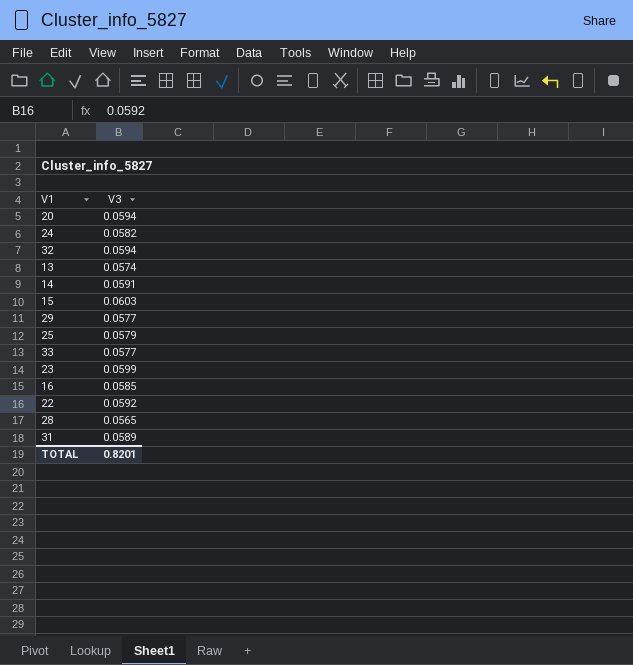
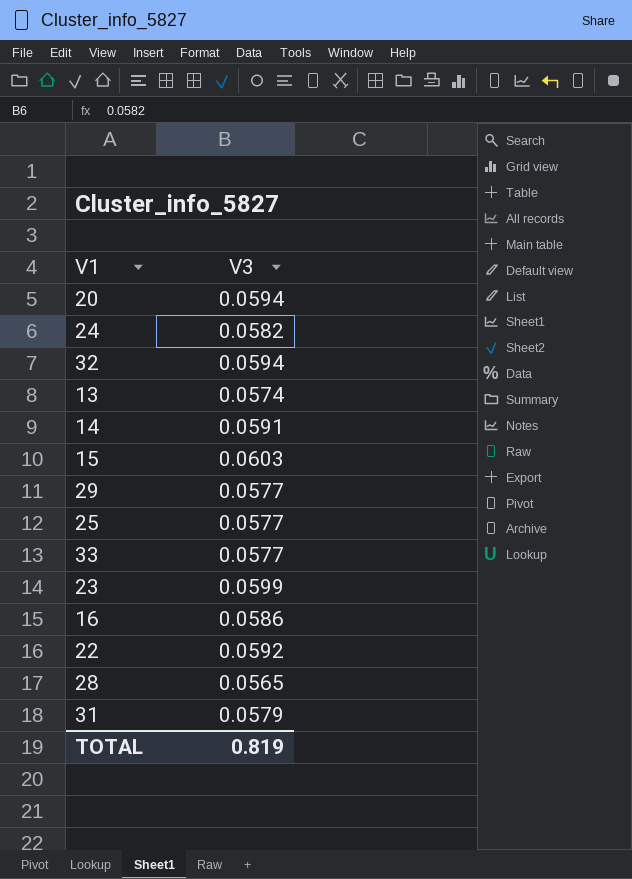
25 | V3: 0.0579 -> 0.0577
16 | V3: 0.0585 -> 0.0586
31 | V3: 0.0589 -> 0.0579
TOTAL | V3: 0.8201 -> 0.819

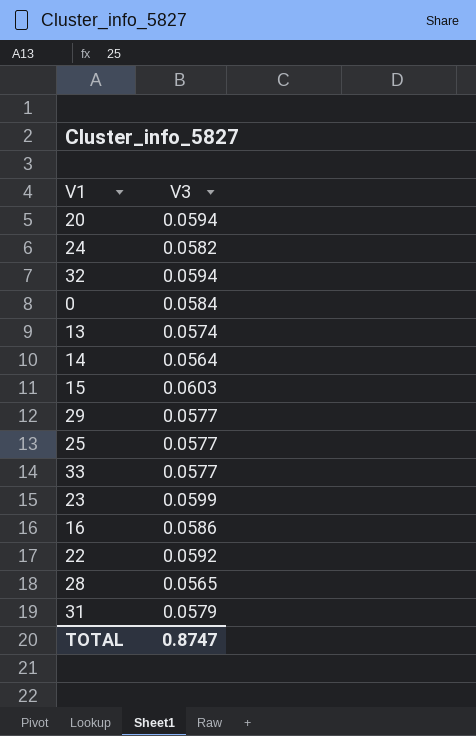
row 0: none -> 0.0584
14 | V3: 0.0591 -> 0.0564
TOTAL | V3: 0.819 -> 0.8747

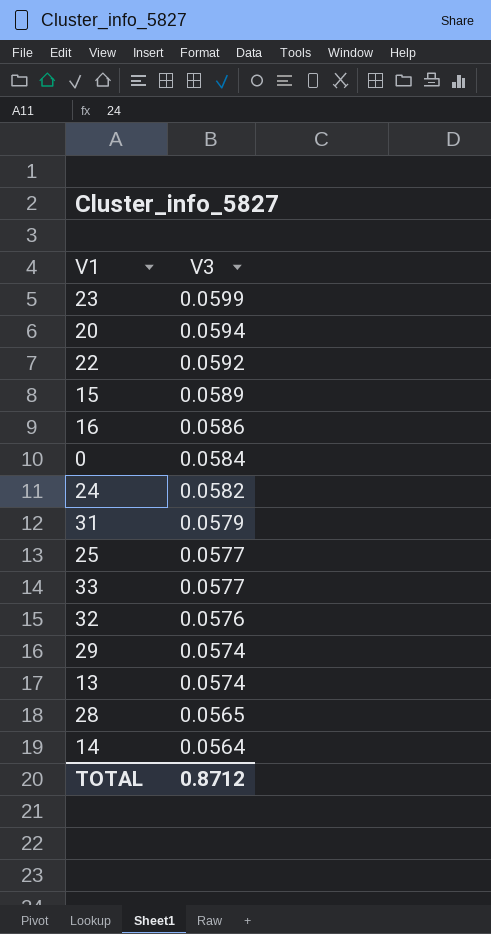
row order: none -> V3 descending
15 | V3: 0.0603 -> 0.0589
32 | V3: 0.0594 -> 0.0576
29 | V3: 0.0577 -> 0.0574
TOTAL | V3: 0.8747 -> 0.8712

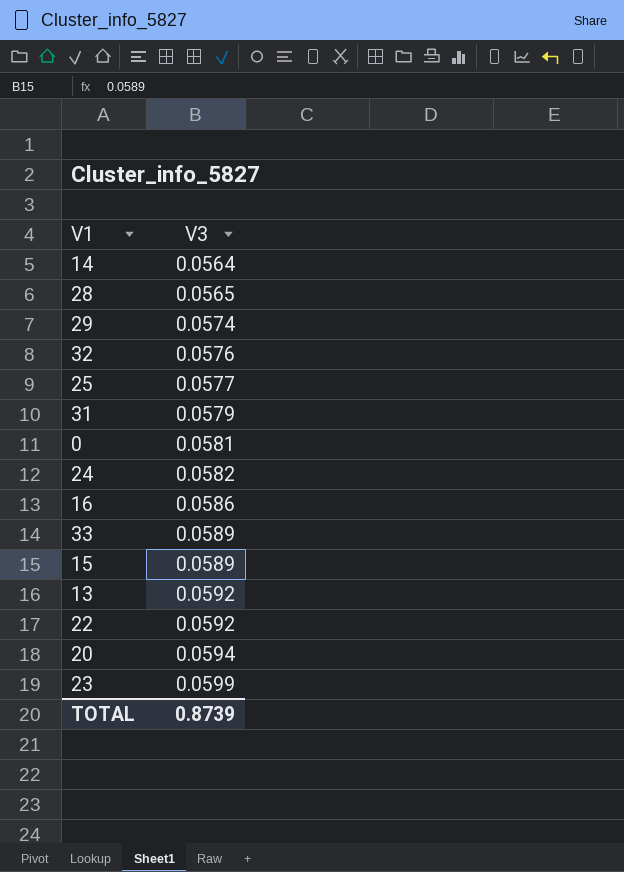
row order: V3 descending -> V3 ascending
0 | V3: 0.0584 -> 0.0581
33 | V3: 0.0577 -> 0.0589
13 | V3: 0.0574 -> 0.0592
TOTAL | V3: 0.8712 -> 0.8739

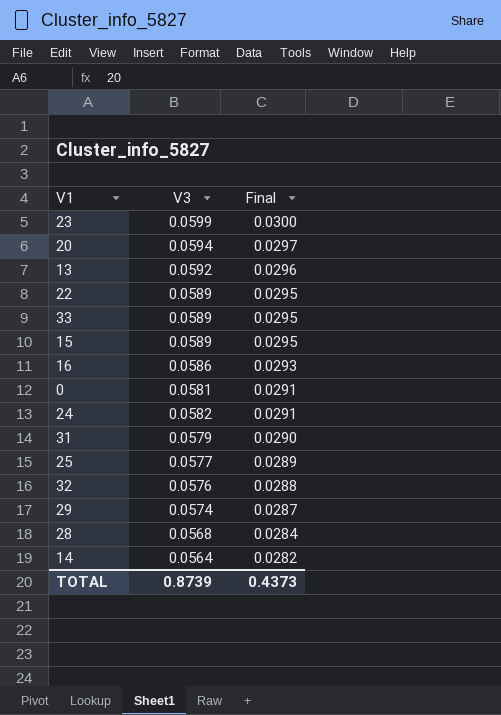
row order: V3 ascending -> Final descending
column Final | formula: none -> [V3] * 0.5
22 | V3: 0.0592 -> 0.0589
28 | V3: 0.0565 -> 0.0568

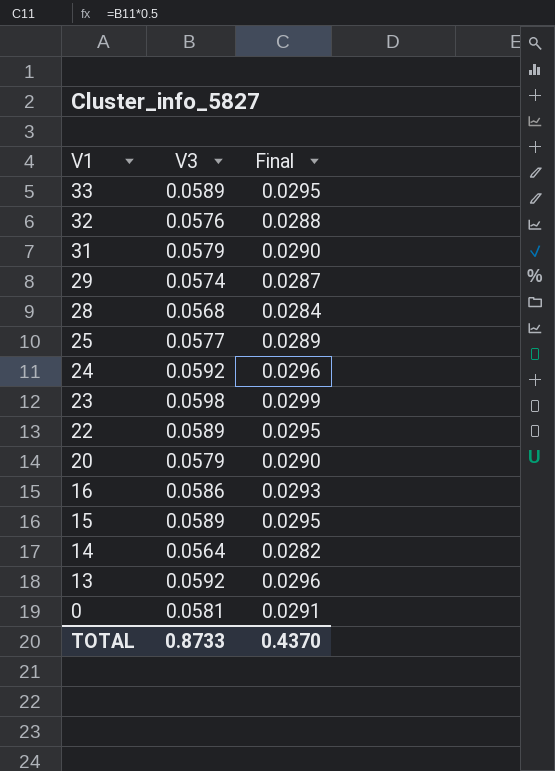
row order: Final descending -> V1 descending
24 | V3: 0.0582 -> 0.0592
24 | Final: 0.0291 -> 0.0296
23 | V3: 0.0599 -> 0.0598
23 | Final: 0.0300 -> 0.0299
20 | V3: 0.0594 -> 0.0579
20 | Final: 0.0297 -> 0.0290
TOTAL | V3: 0.8739 -> 0.8733
TOTAL | Final: 0.4373 -> 0.4370

